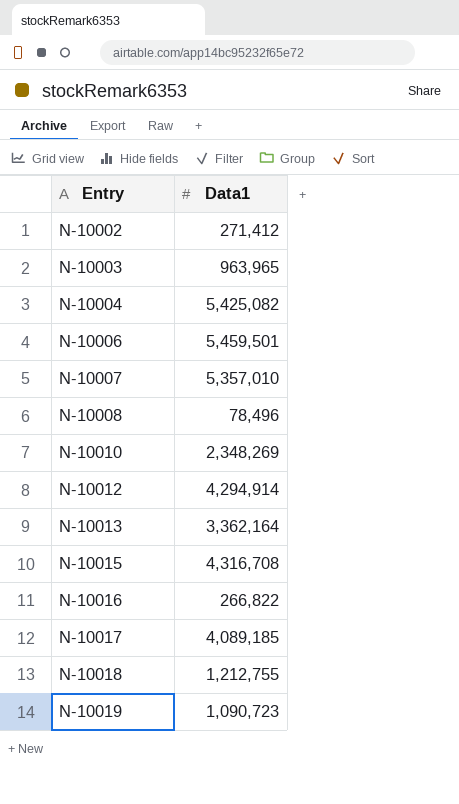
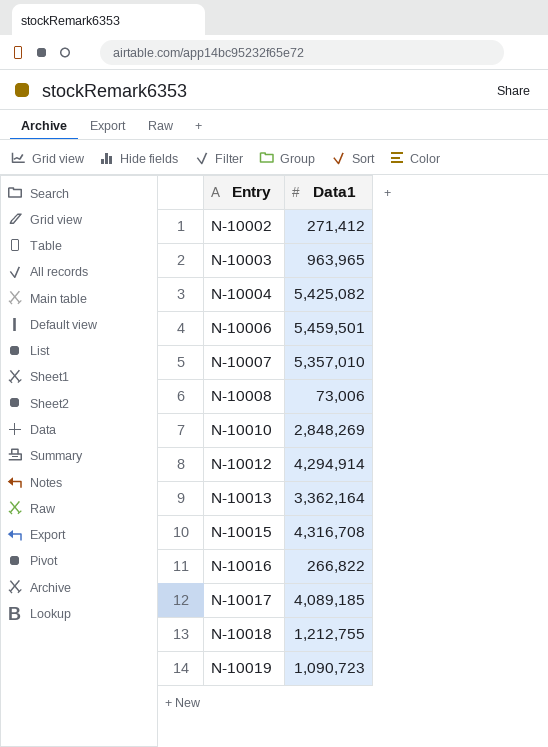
N-10008 | Data1: 78,496 -> 73,006
N-10010 | Data1: 2,348,269 -> 2,848,269

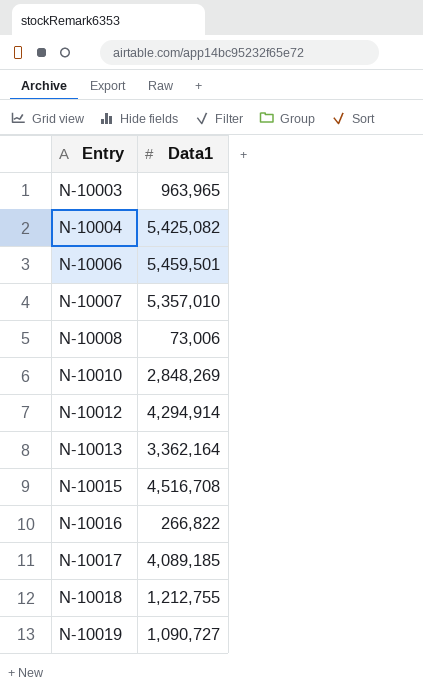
row N-10002: 271,412 -> none
N-10015 | Data1: 4,316,708 -> 4,516,708
N-10019 | Data1: 1,090,723 -> 1,090,727

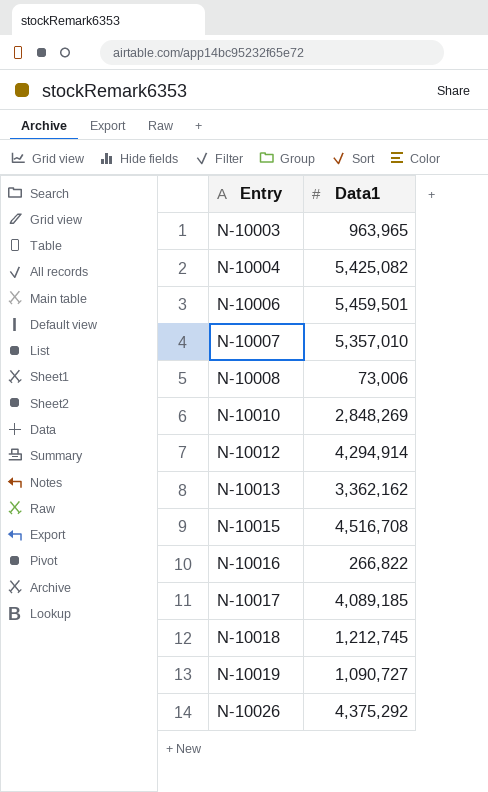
N-10013 | Data1: 3,362,164 -> 3,362,162
N-10018 | Data1: 1,212,755 -> 1,212,745
row N-10026: none -> 4,375,292

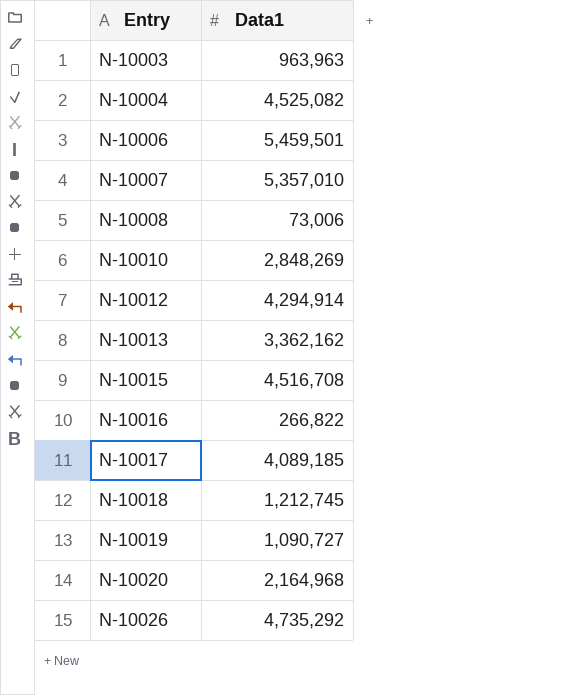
N-10003 | Data1: 963,965 -> 963,963
N-10004 | Data1: 5,425,082 -> 4,525,082
row N-10020: none -> 2,164,968
N-10026 | Data1: 4,375,292 -> 4,735,292

